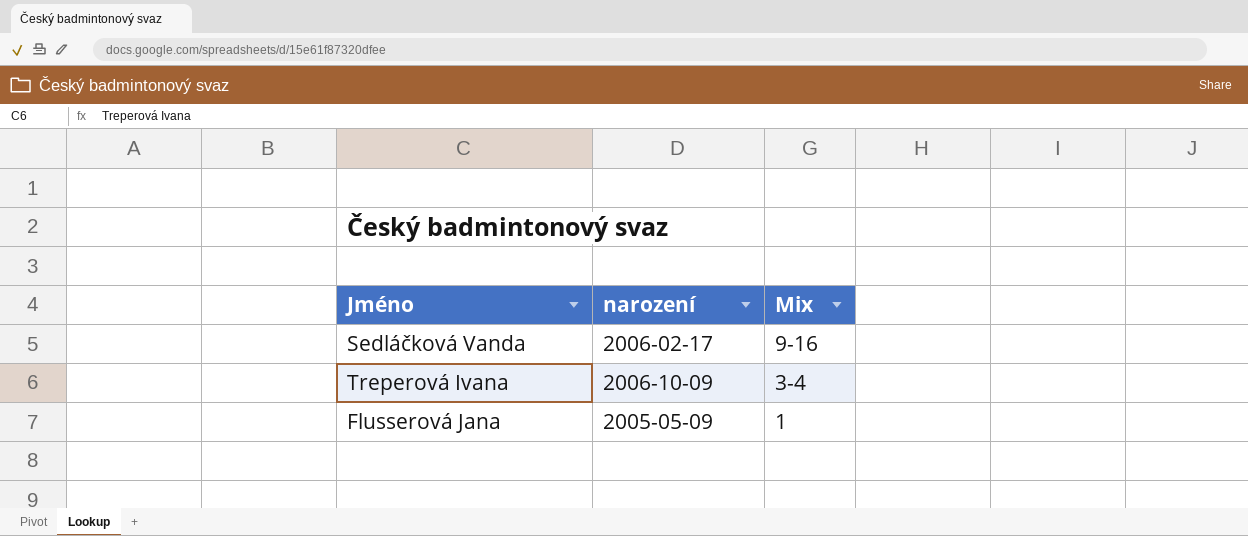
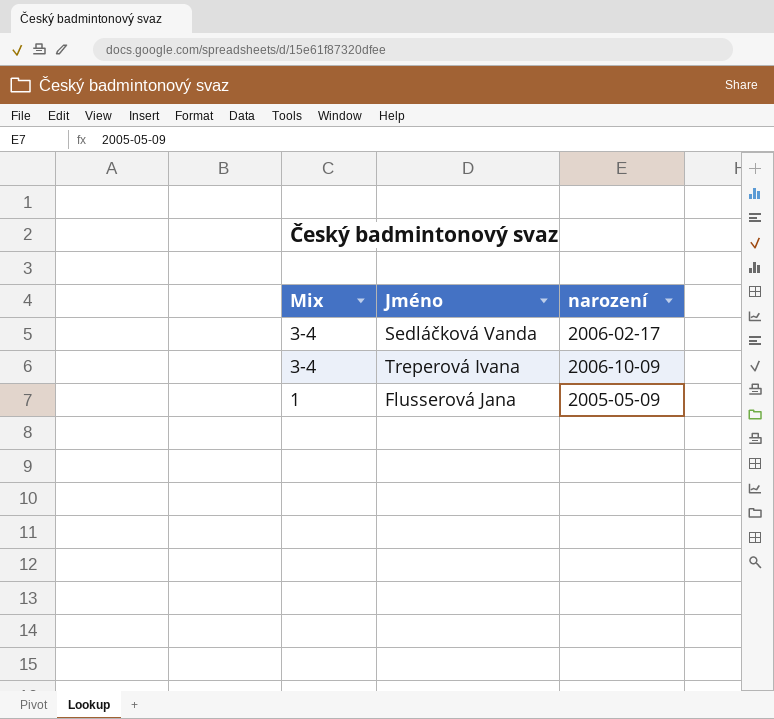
column Mix | position: 3 -> 1
Sedláčková Vanda | Mix: 9-16 -> 3-4

